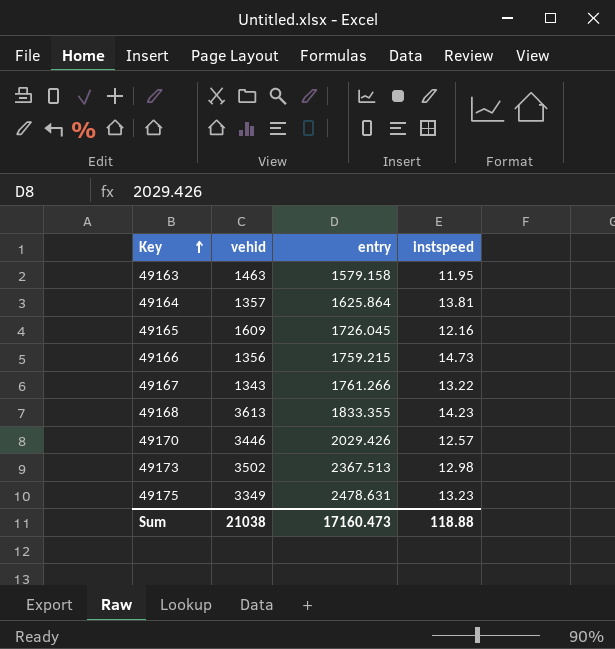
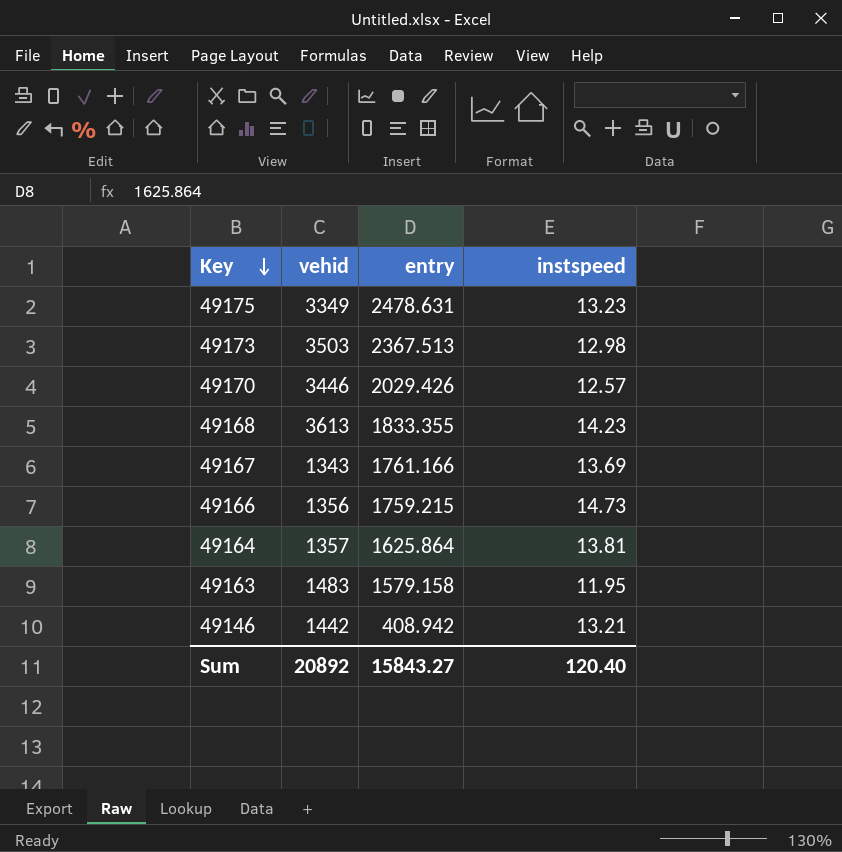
row order: Key ascending -> Key descending
row 49165: 1609 | 1726.045 | 12.16 -> none
49173 | vehid: 3502 -> 3503
49167 | entry: 1761.266 -> 1761.166
49167 | instspeed: 13.22 -> 13.69
49163 | vehid: 1463 -> 1483
row 49146: none -> 1442 | 408.942 | 13.21
Sum | vehid: 21038 -> 20892
Sum | entry: 17160.473 -> 15843.27
Sum | instspeed: 118.88 -> 120.40

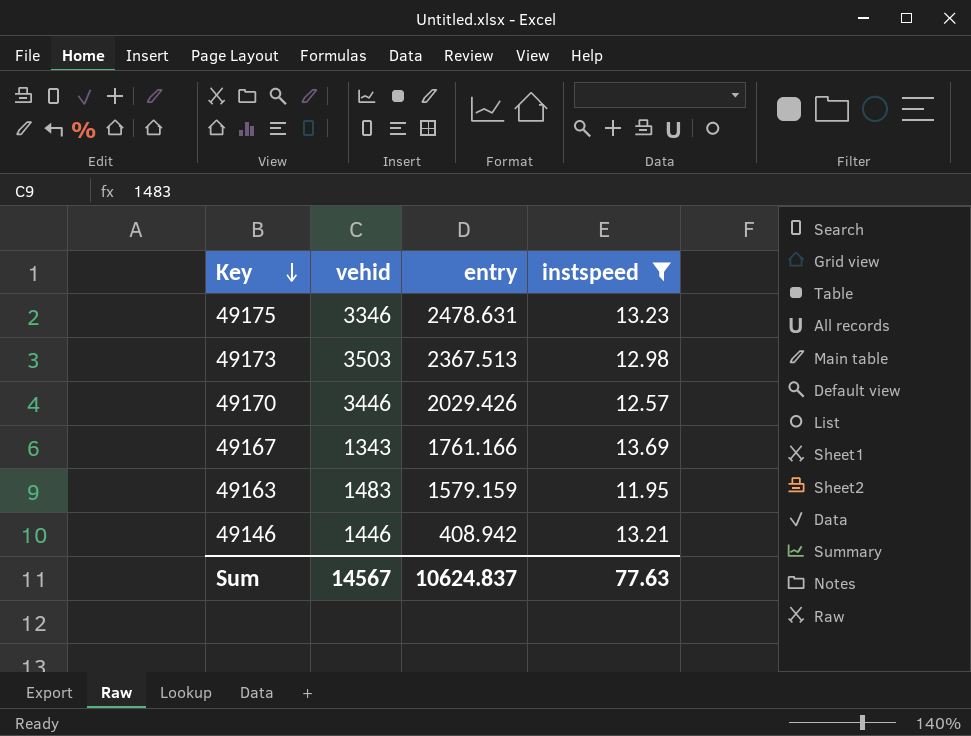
filter: none -> instspeed <= 13.69
49175 | vehid: 3349 -> 3346
49163 | entry: 1579.158 -> 1579.159
49146 | vehid: 1442 -> 1446
Sum | vehid: 20892 -> 14567
Sum | entry: 15843.27 -> 10624.837
Sum | instspeed: 120.40 -> 77.63

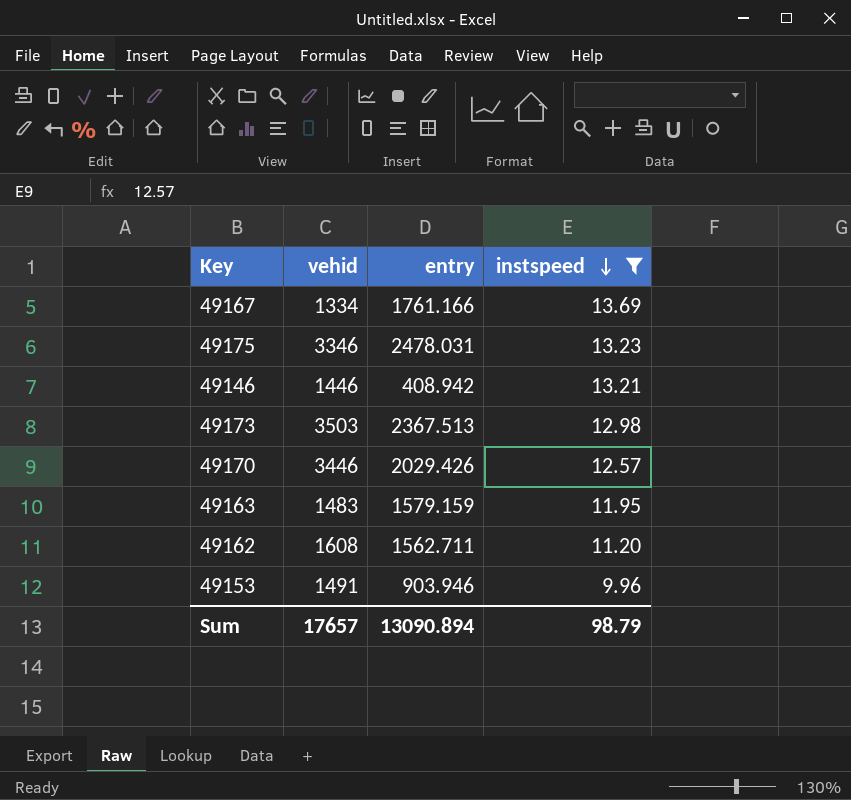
row order: Key descending -> instspeed descending
49167 | vehid: 1343 -> 1334
49175 | entry: 2478.631 -> 2478.031
row 49162: none -> 1608 | 1562.711 | 11.20
row 49153: none -> 1491 | 903.946 | 9.96
Sum | vehid: 14567 -> 17657
Sum | entry: 10624.837 -> 13090.894
Sum | instspeed: 77.63 -> 98.79

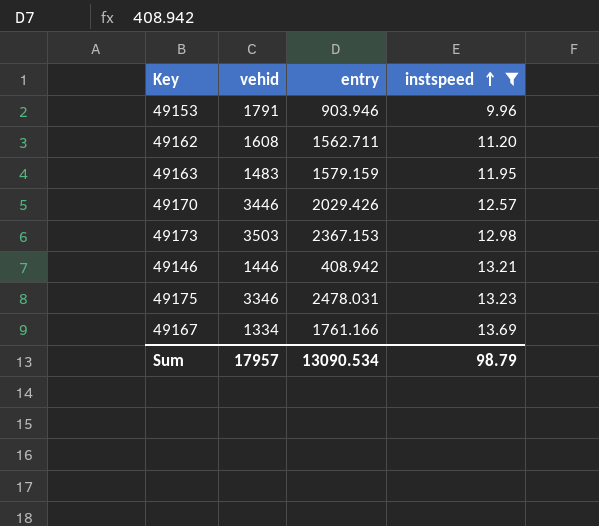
row order: instspeed descending -> instspeed ascending
49153 | vehid: 1491 -> 1791
49173 | entry: 2367.513 -> 2367.153
Sum | vehid: 17657 -> 17957
Sum | entry: 13090.894 -> 13090.534

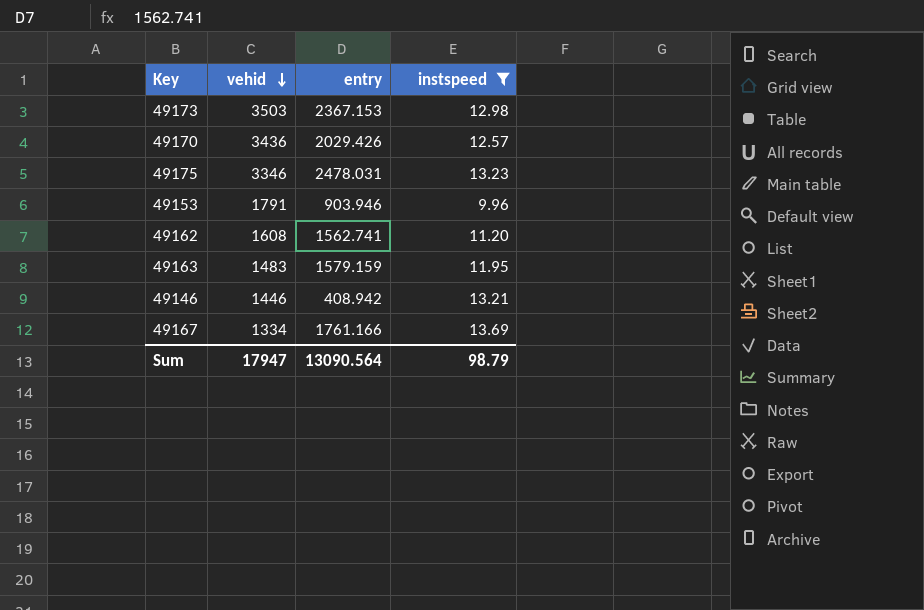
row order: instspeed ascending -> vehid descending
49170 | vehid: 3446 -> 3436
49162 | entry: 1562.711 -> 1562.741
Sum | vehid: 17957 -> 17947
Sum | entry: 13090.534 -> 13090.564

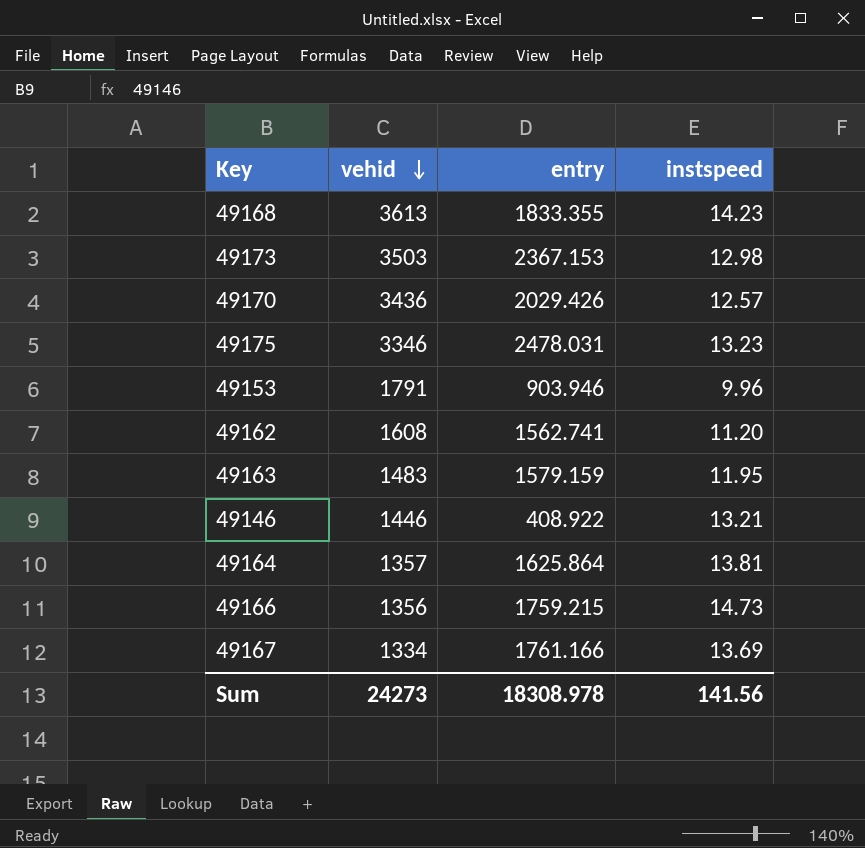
filter: instspeed <= 13.69 -> none
49146 | entry: 408.942 -> 408.922
Sum | vehid: 17947 -> 24273
Sum | entry: 13090.564 -> 18308.978
Sum | instspeed: 98.79 -> 141.56

